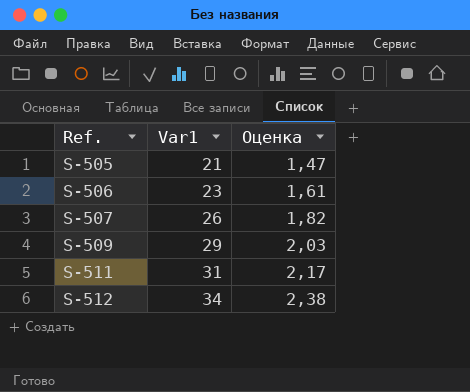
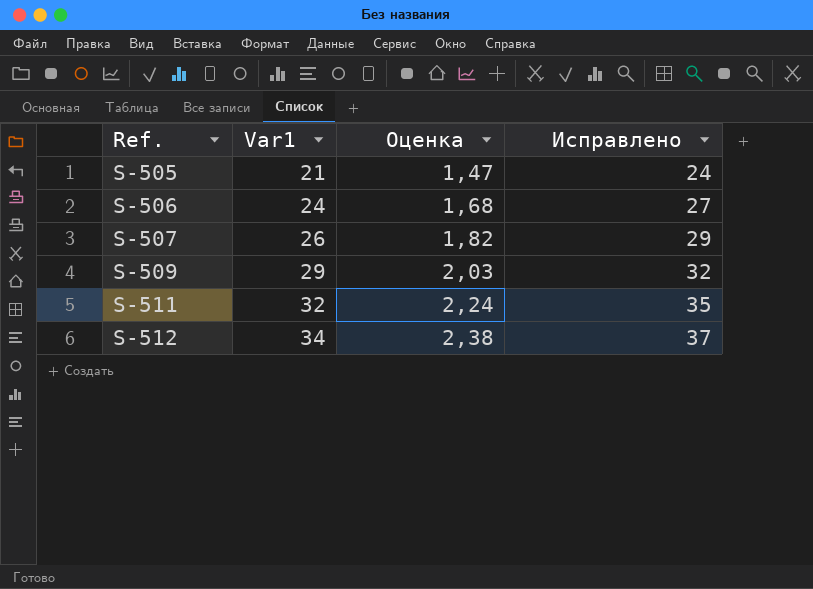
column Исправлено | formula: none -> [Var1] + 3
S-506 | Var1: 23 -> 24
S-506 | Оценка: 1,61 -> 1,68
S-511 | Var1: 31 -> 32
S-511 | Оценка: 2,17 -> 2,24

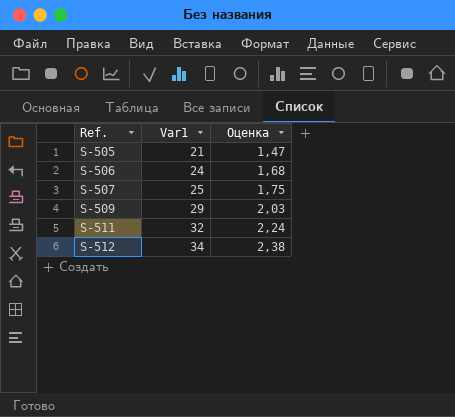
column Исправлено | formula: [Var1] + 3 -> none
S-507 | Var1: 26 -> 25
S-507 | Оценка: 1,82 -> 1,75

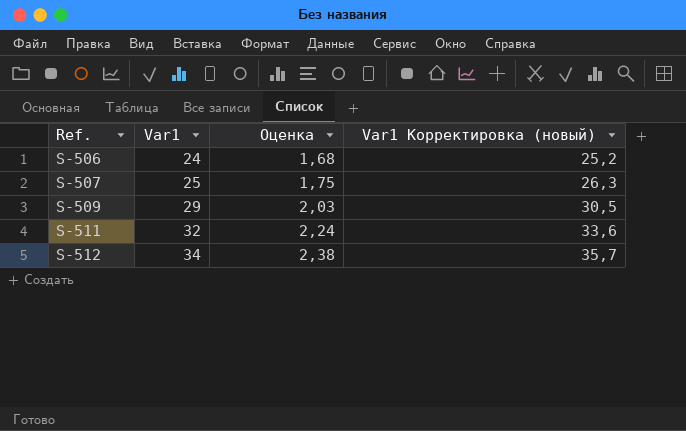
column Var1 Корректировка (новый) | formula: none -> [Var1] * 1,05
row S-505: 21 | 1,47 -> none

